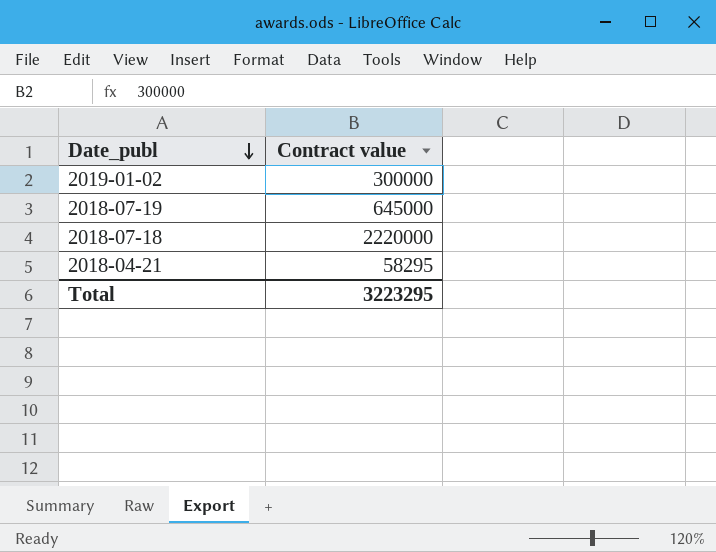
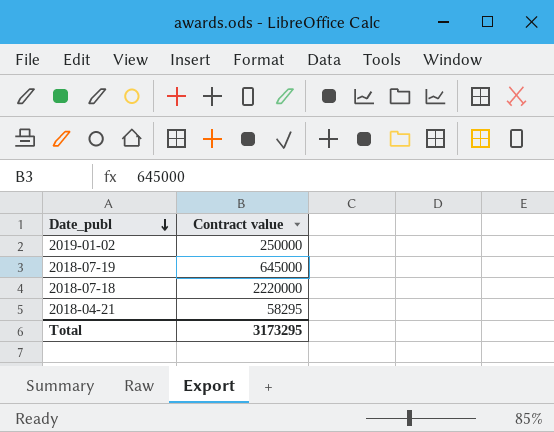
2019-01-02 | Contract value: 300000 -> 250000
Total | Contract value: 3223295 -> 3173295

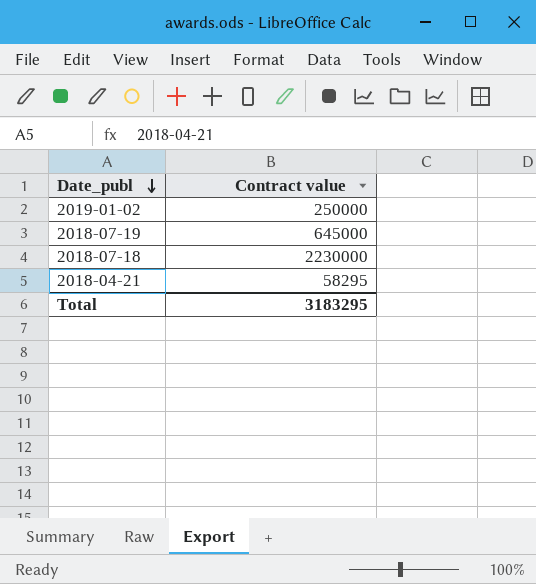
2018-07-18 | Contract value: 2220000 -> 2230000
Total | Contract value: 3173295 -> 3183295

